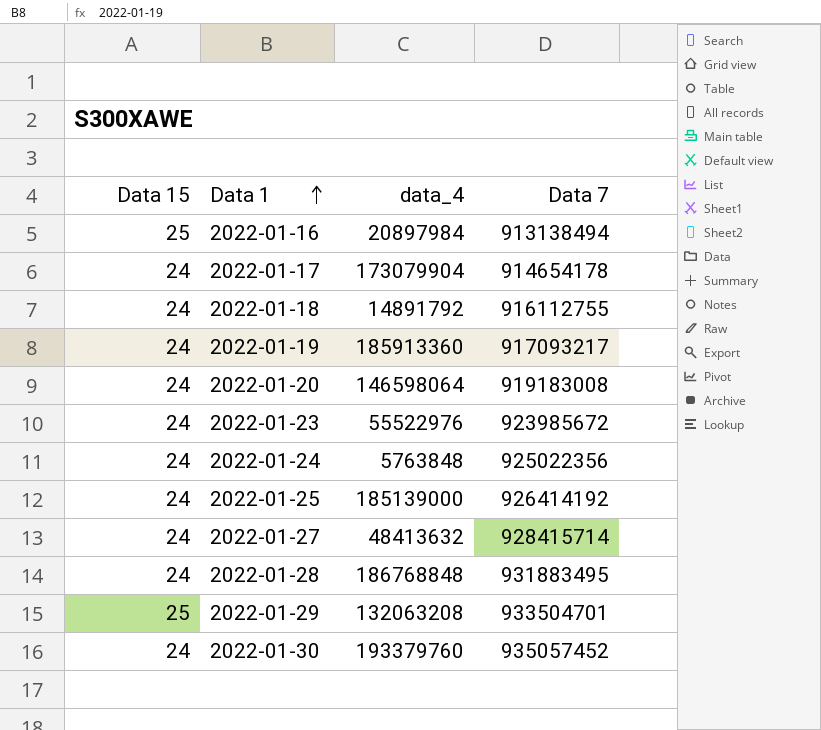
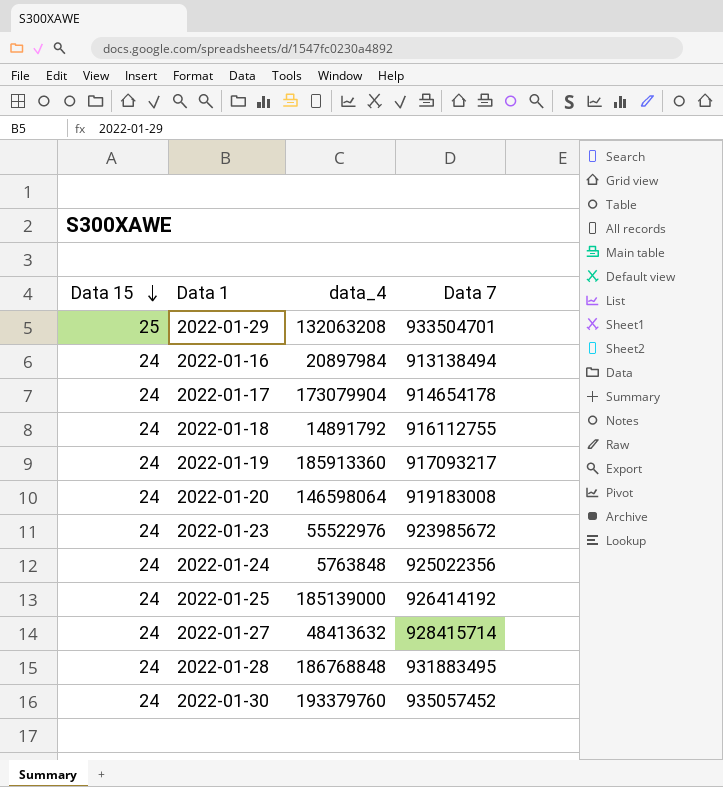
row order: Data 1 ascending -> Data 15 descending
2022-01-16 | Data 15: 25 -> 24

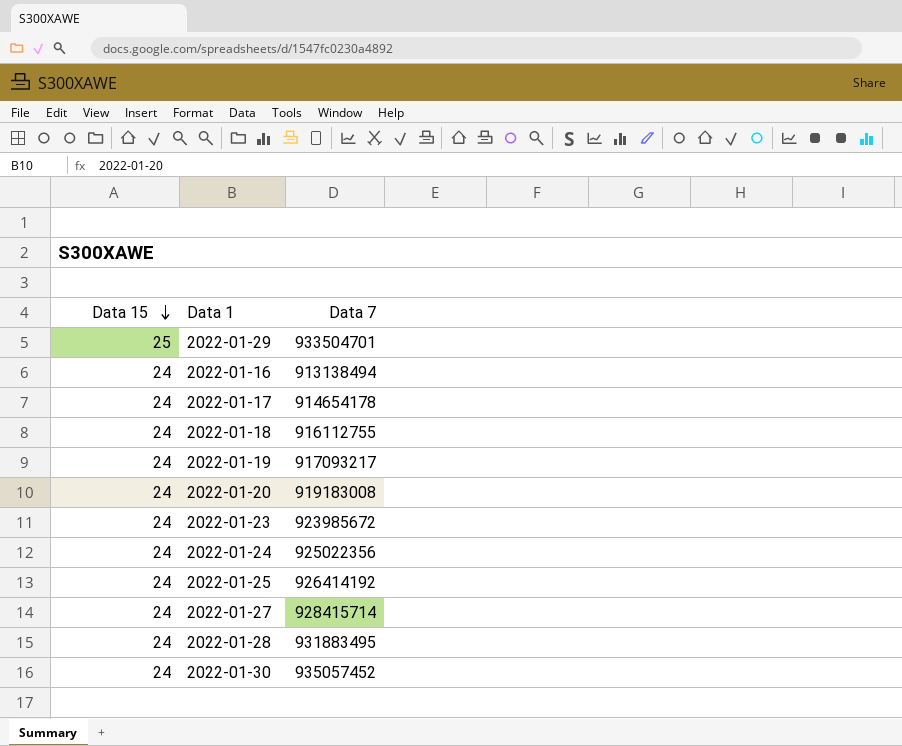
column data_4 | position: 3 -> none

